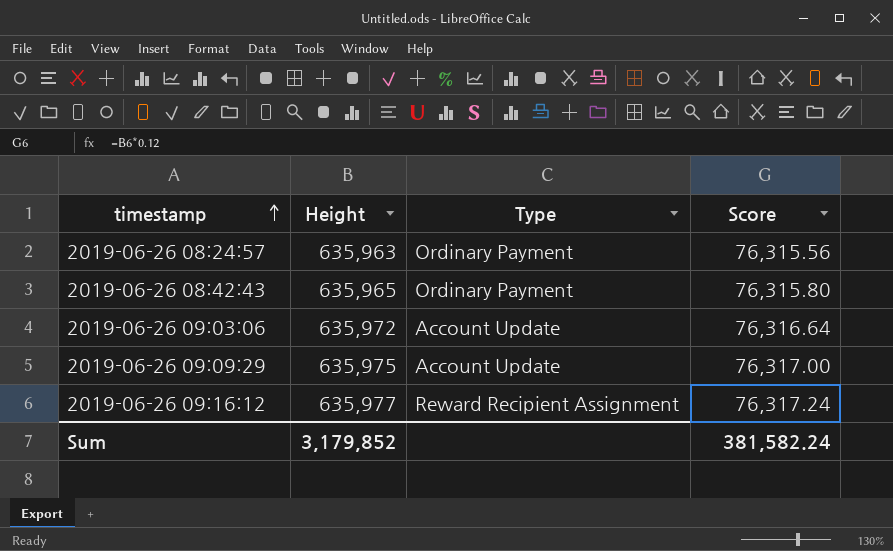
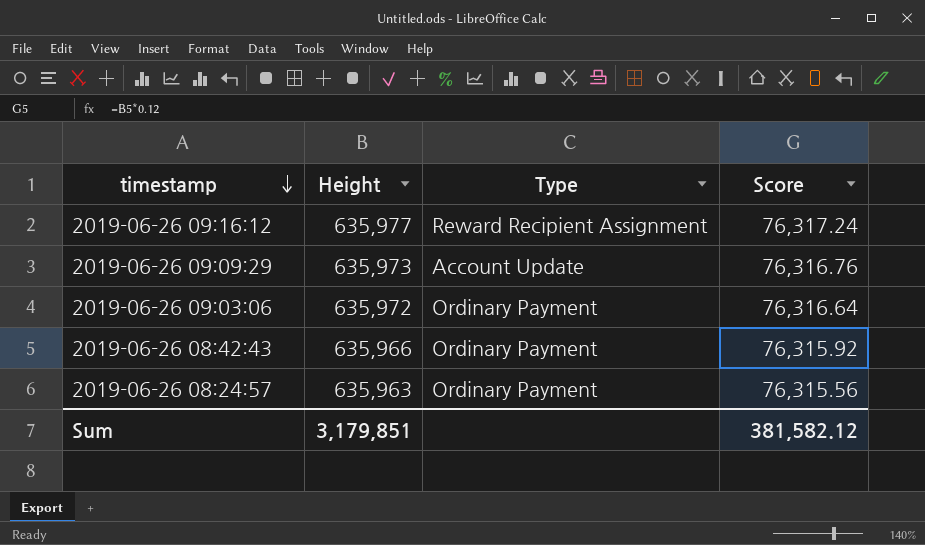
row order: timestamp ascending -> timestamp descending
2019-06-26 09:09:29 | Height: 635,975 -> 635,973
2019-06-26 09:09:29 | Score: 76,317.00 -> 76,316.76
2019-06-26 09:03:06 | Type: Account Update -> Ordinary Payment
2019-06-26 08:42:43 | Height: 635,965 -> 635,966
2019-06-26 08:42:43 | Score: 76,315.80 -> 76,315.92
Sum | Height: 3,179,852 -> 3,179,851
Sum | Score: 381,582.24 -> 381,582.12

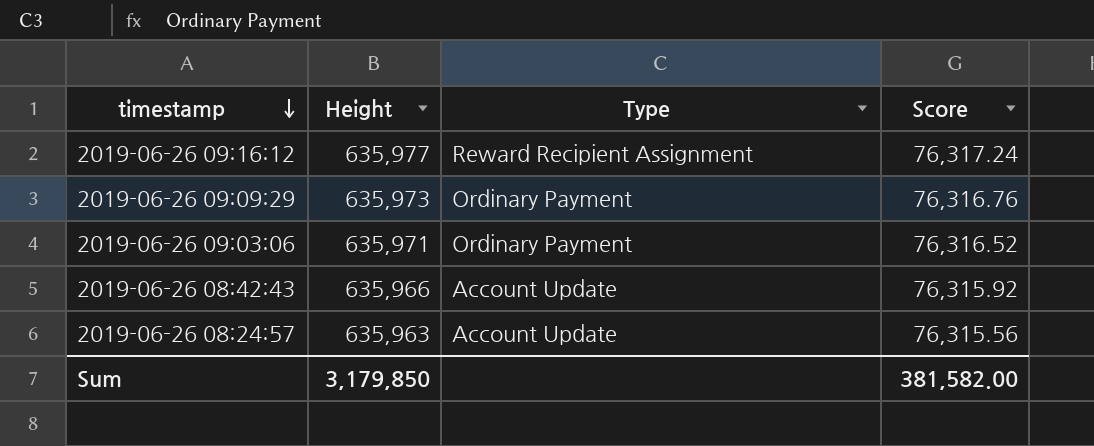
2019-06-26 09:09:29 | Type: Account Update -> Ordinary Payment
2019-06-26 09:03:06 | Height: 635,972 -> 635,971
2019-06-26 09:03:06 | Score: 76,316.64 -> 76,316.52
2019-06-26 08:42:43 | Type: Ordinary Payment -> Account Update
2019-06-26 08:24:57 | Type: Ordinary Payment -> Account Update
Sum | Height: 3,179,851 -> 3,179,850
Sum | Score: 381,582.12 -> 381,582.00

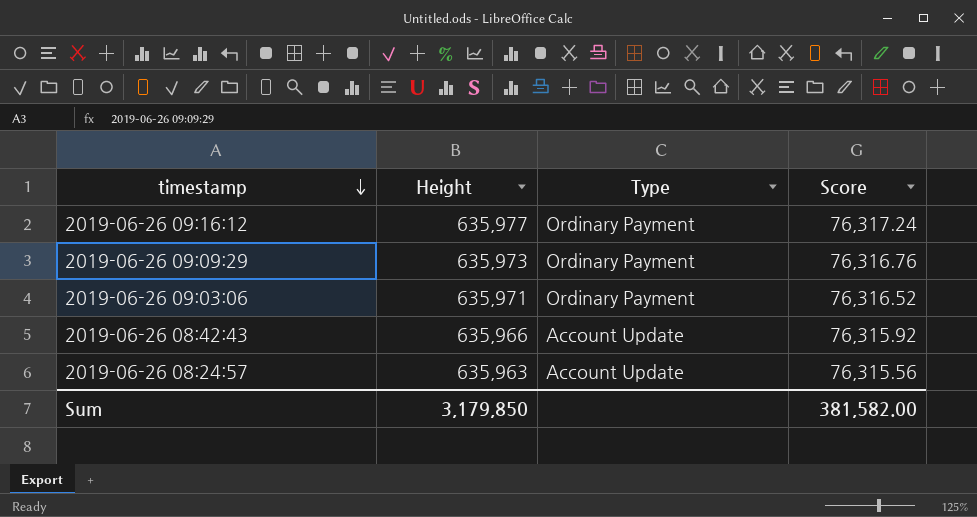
2019-06-26 09:16:12 | Type: Reward Recipient Assignment -> Ordinary Payment

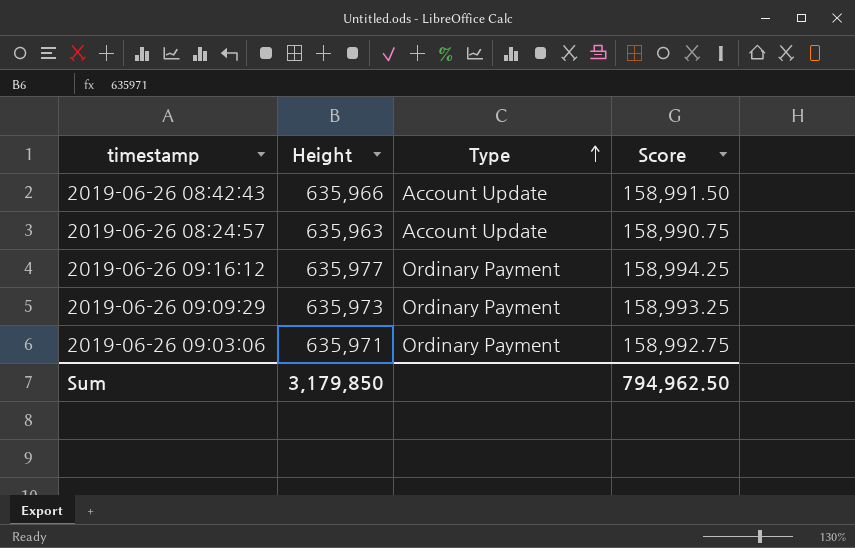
row order: timestamp descending -> Type ascending
column Score | formula: [Height] * 0.12 -> [Height] * 0.25
Sum | Score: 381,582.00 -> 794,962.50

